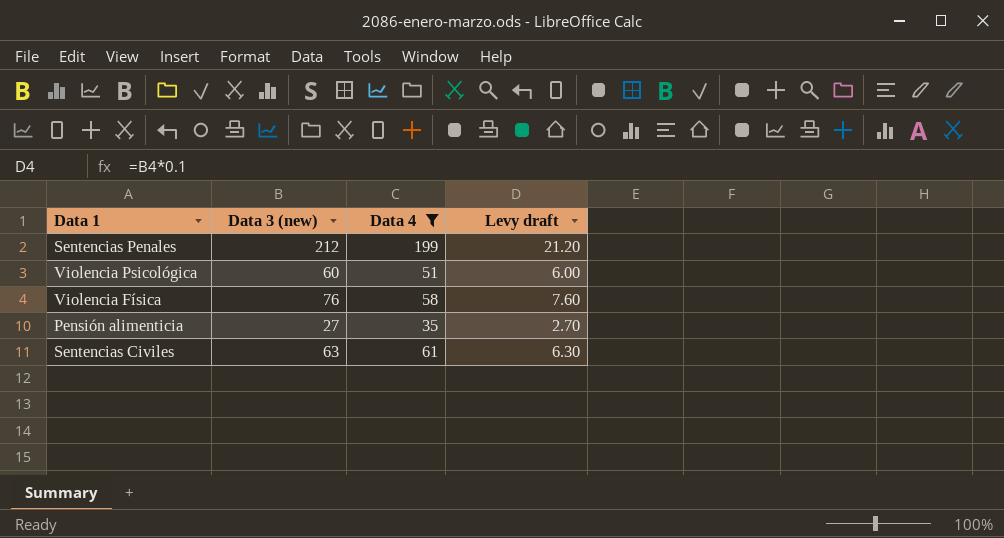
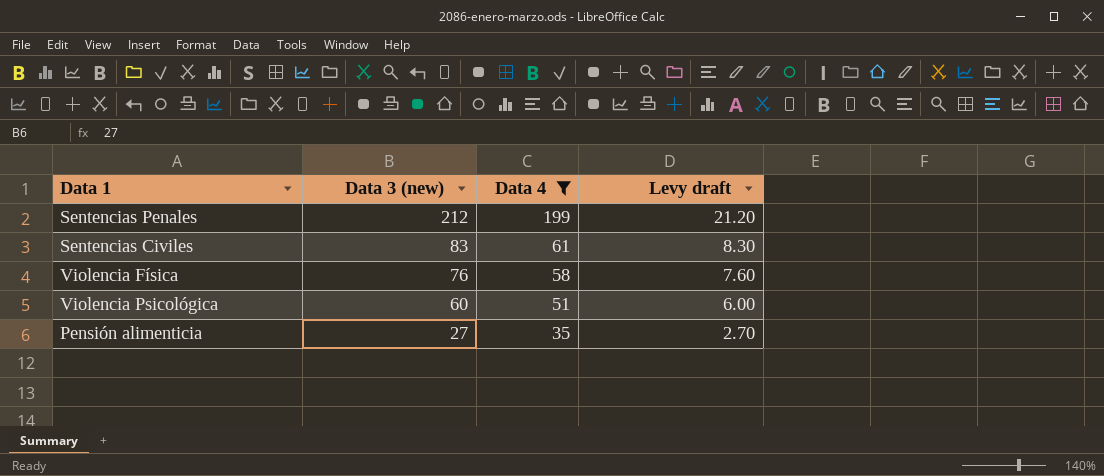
row order: none -> Data 3 (new) descending
Sentencias Civiles | Data 3 (new): 63 -> 83
Sentencias Civiles | Levy draft: 6.30 -> 8.30

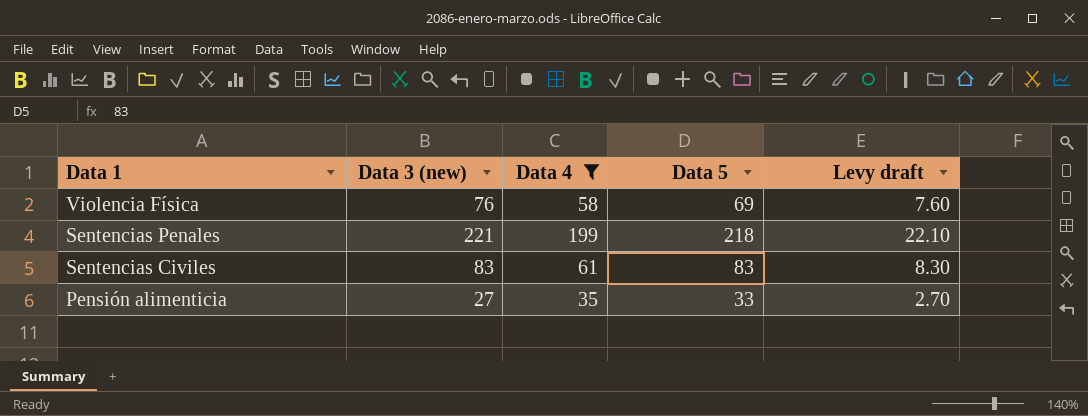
row order: Data 3 (new) descending -> Data 1 descending
column Data 5 | position: none -> 4
row Violencia Psicológica: 60 | 51 | 6.00 -> none
Sentencias Penales | Data 3 (new): 212 -> 221
Sentencias Penales | Levy draft: 21.20 -> 22.10

